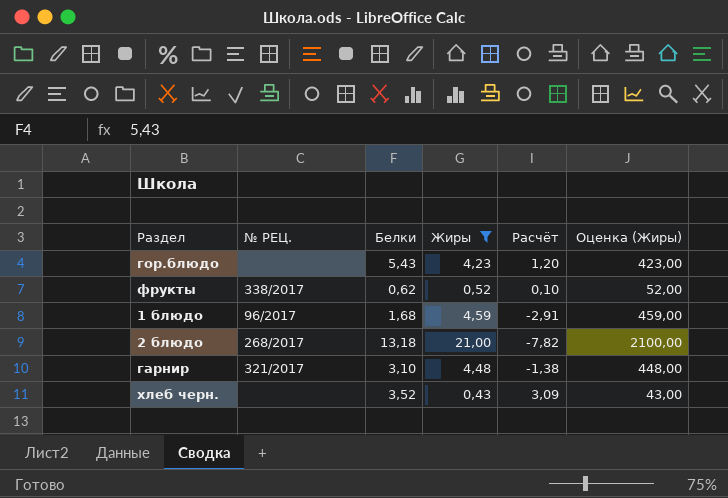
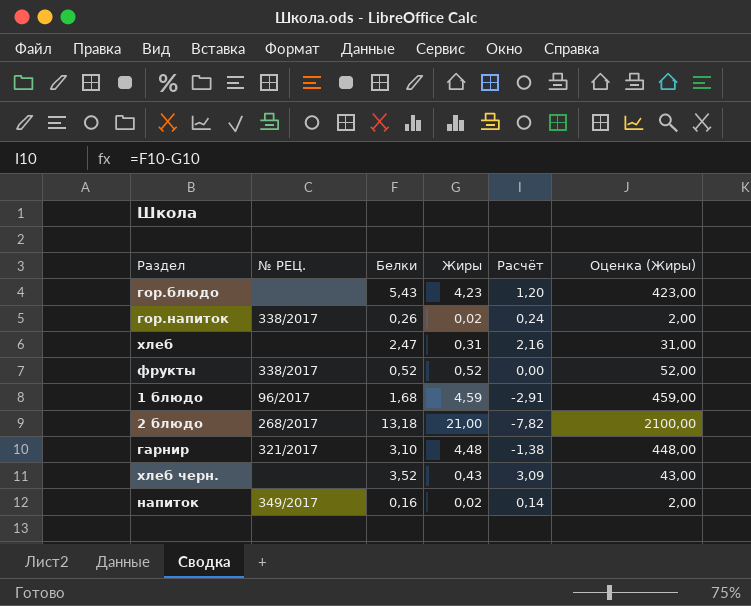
filter: Жиры >= 0,43 -> none
фрукты | Белки: 0,62 -> 0,52
фрукты | Расчёт: 0,10 -> 0,00

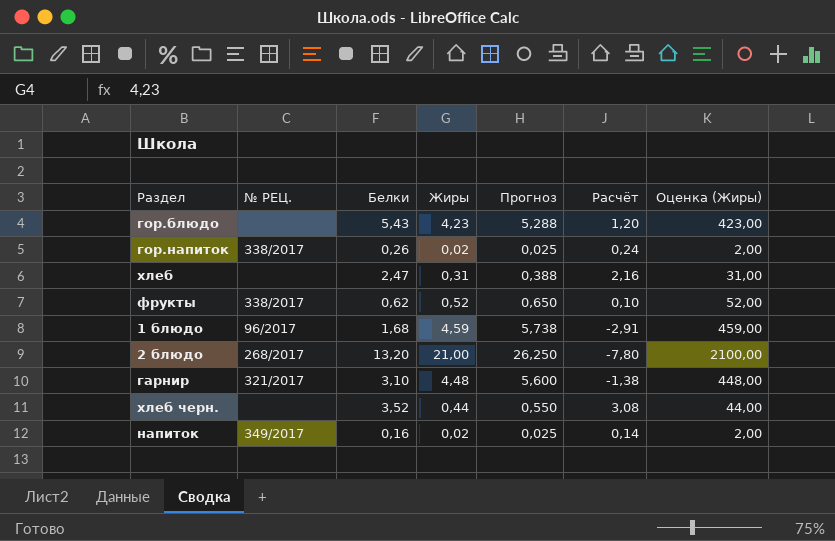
column Прогноз | formula: none -> [Жиры] * 1,25
фрукты | Белки: 0,52 -> 0,62
фрукты | Расчёт: 0,00 -> 0,10
2 блюдо | Белки: 13,18 -> 13,20
2 блюдо | Расчёт: -7,82 -> -7,80
хлеб черн. | Жиры: 0,43 -> 0,44
хлеб черн. | Расчёт: 3,09 -> 3,08
хлеб черн. | Оценка (Жиры): 43,00 -> 44,00

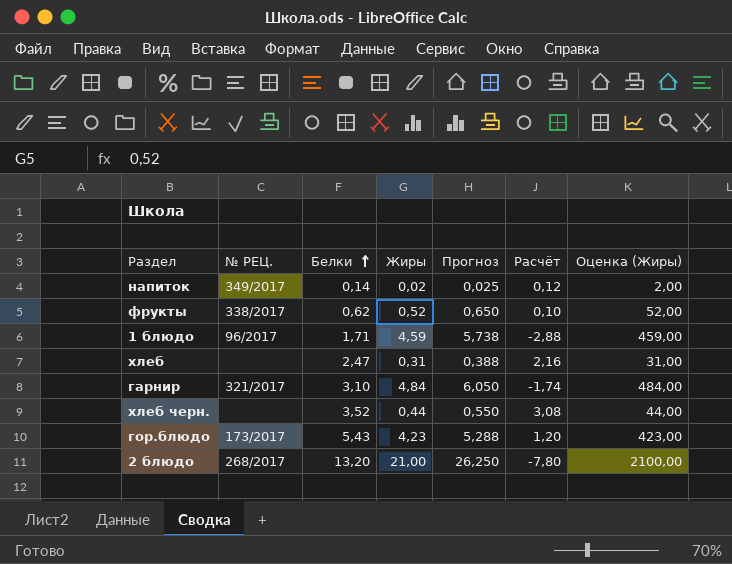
row order: none -> Белки ascending
row гор.напиток: 338/2017 | 0,26 | 0,02 | 0,025 | 0,24 | 2,00 -> none
напиток | Белки: 0,16 -> 0,14
напиток | Расчёт: 0,14 -> 0,12
1 блюдо | Белки: 1,68 -> 1,71
1 блюдо | Расчёт: -2,91 -> -2,88
гарнир | Жиры: 4,48 -> 4,84
гарнир | Прогноз: 5,600 -> 6,050
гарнир | Расчёт: -1,38 -> -1,74
гарнир | Оценка (Жиры): 448,00 -> 484,00
гор.блюдо | № РЕЦ.: none -> 173/2017

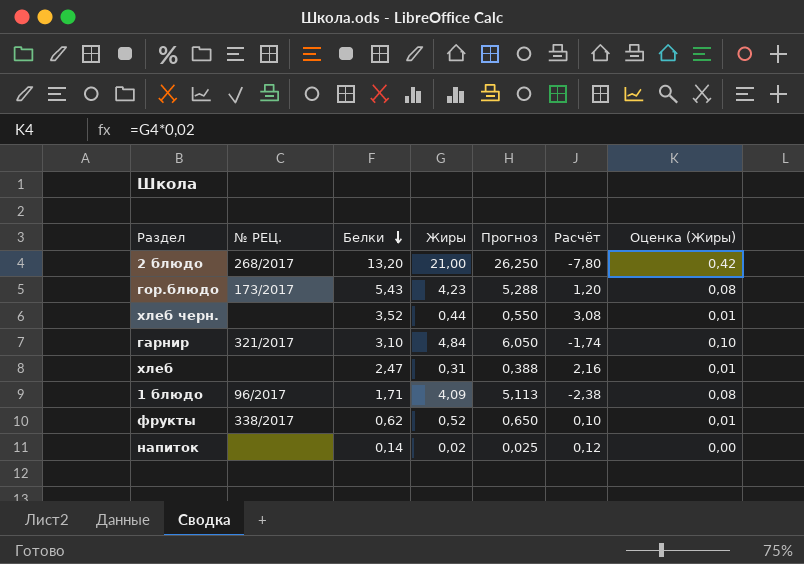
row order: Белки ascending -> Белки descending
column Оценка (Жиры) | formula: [Жиры] * 100 -> [Жиры] * 0,02
1 блюдо | Жиры: 4,59 -> 4,09
1 блюдо | Прогноз: 5,738 -> 5,113
1 блюдо | Расчёт: -2,88 -> -2,38
напиток | № РЕЦ.: 349/2017 -> none

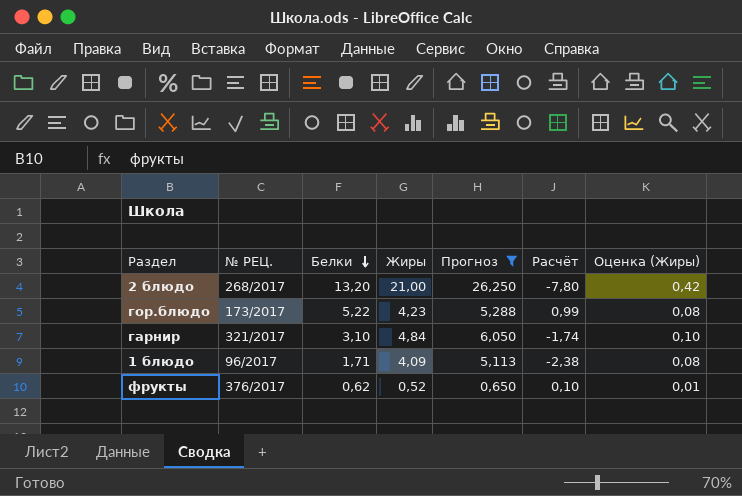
filter: none -> Прогноз >= 0,650
гор.блюдо | Белки: 5,43 -> 5,22
гор.блюдо | Расчёт: 1,20 -> 0,99
фрукты | № РЕЦ.: 338/2017 -> 376/2017

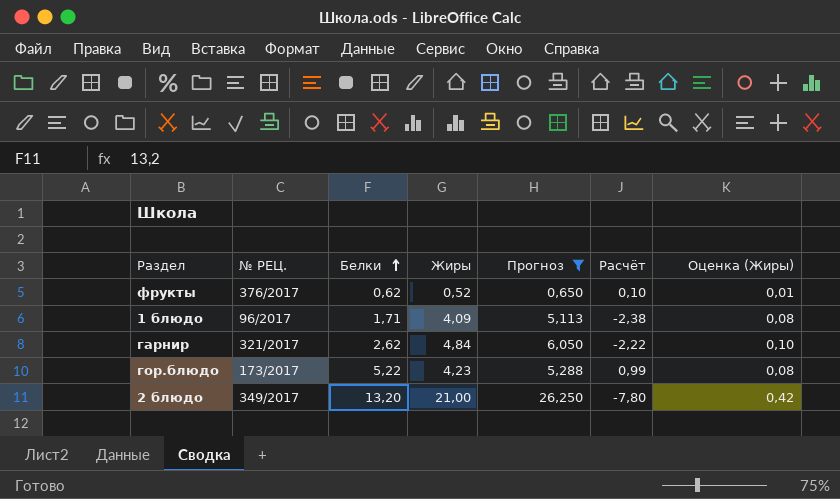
row order: Белки descending -> Белки ascending
гарнир | Белки: 3,10 -> 2,62
гарнир | Расчёт: -1,74 -> -2,22
2 блюдо | № РЕЦ.: 268/2017 -> 349/2017

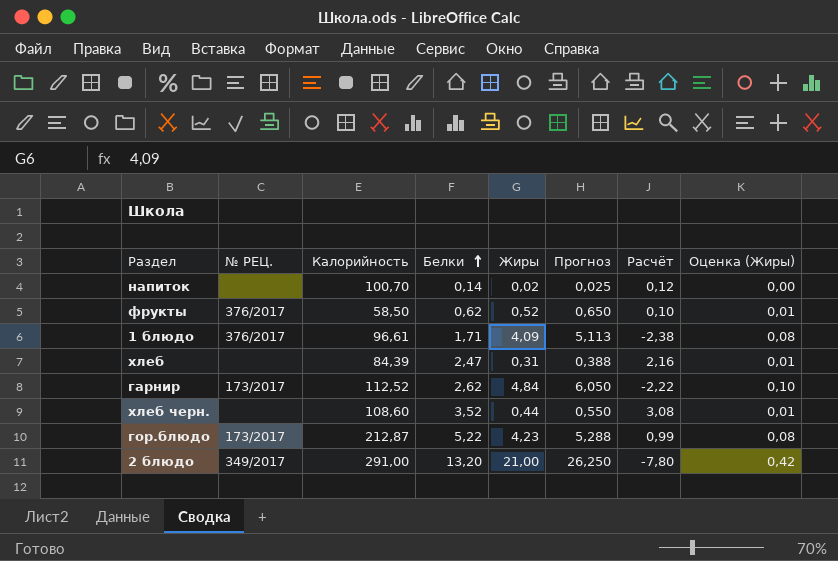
filter: Прогноз >= 0,650 -> none
column Калорийность | position: none -> 3
1 блюдо | № РЕЦ.: 96/2017 -> 376/2017
гарнир | № РЕЦ.: 321/2017 -> 173/2017

